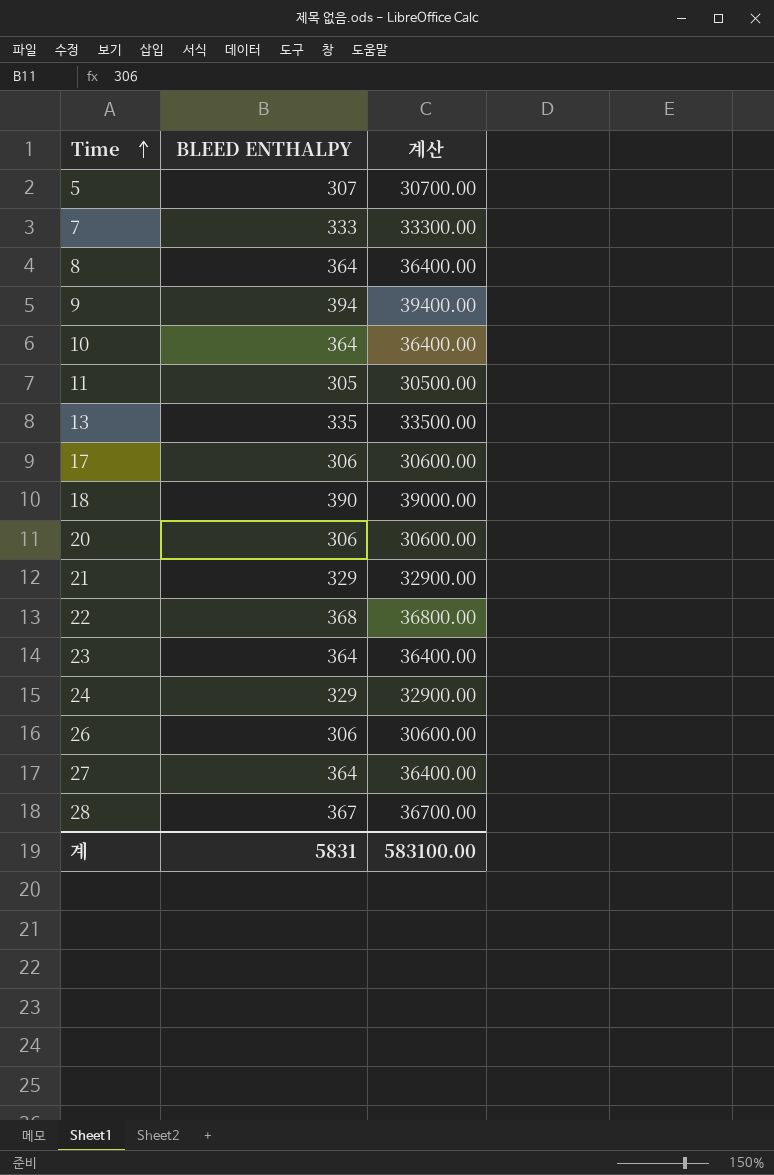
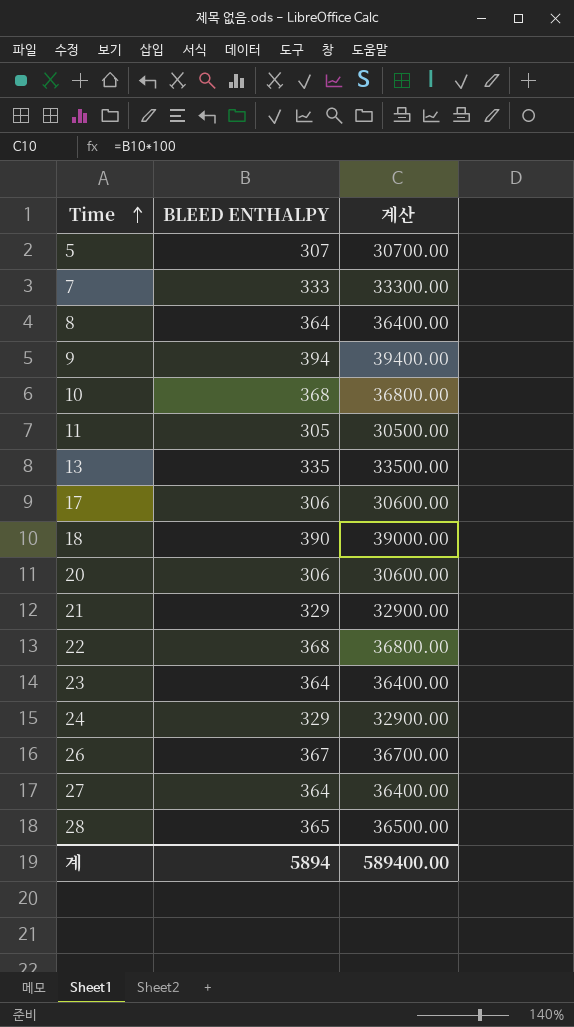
10 | BLEED ENTHALPY: 364 -> 368
10 | 계산: 36400.00 -> 36800.00
26 | BLEED ENTHALPY: 306 -> 367
26 | 계산: 30600.00 -> 36700.00
28 | BLEED ENTHALPY: 367 -> 365
28 | 계산: 36700.00 -> 36500.00
계 | BLEED ENTHALPY: 5831 -> 5894
계 | 계산: 583100.00 -> 589400.00

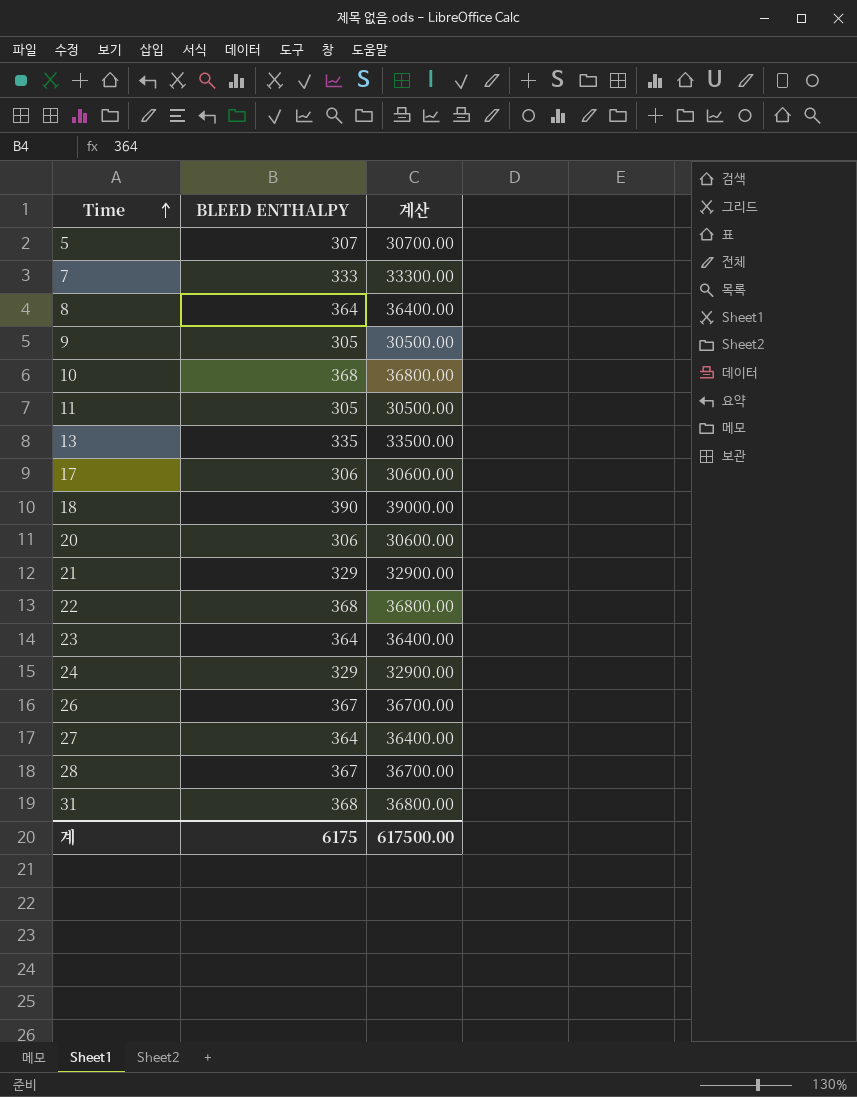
9 | BLEED ENTHALPY: 394 -> 305
9 | 계산: 39400.00 -> 30500.00
28 | BLEED ENTHALPY: 365 -> 367
28 | 계산: 36500.00 -> 36700.00
row 31: none -> 368 | 36800.00
계 | BLEED ENTHALPY: 5894 -> 6175
계 | 계산: 589400.00 -> 617500.00

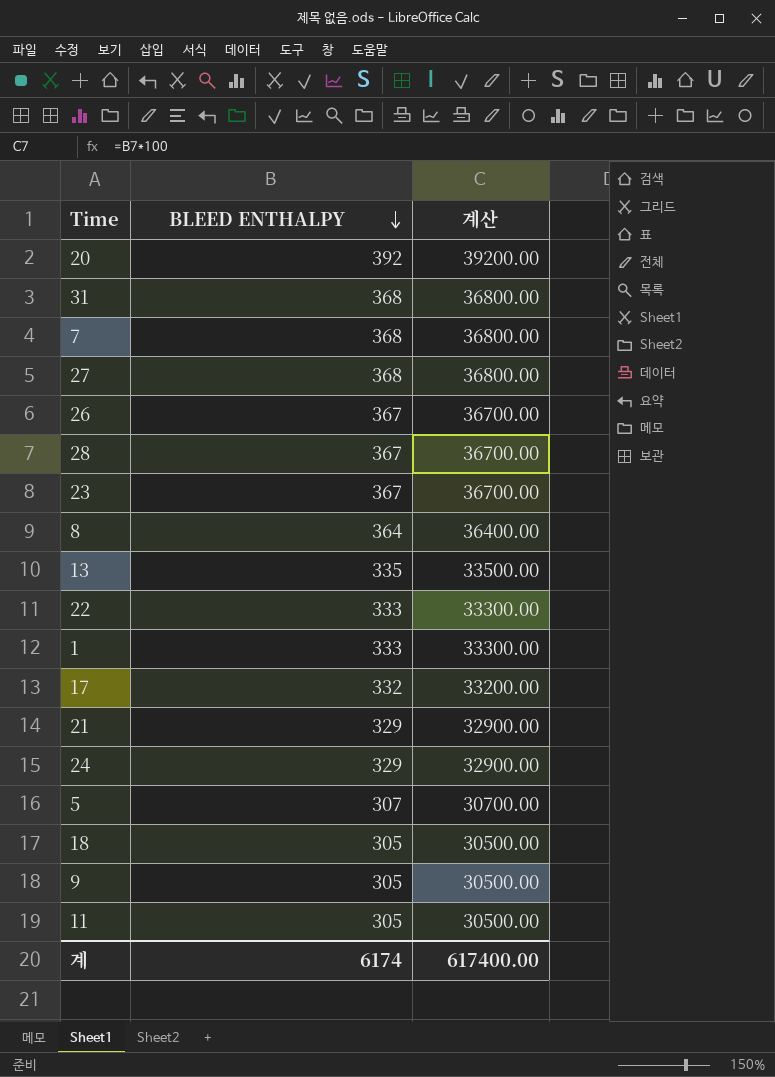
row order: Time ascending -> BLEED ENTHALPY descending
row 10: 368 | 36800.00 -> none
20 | BLEED ENTHALPY: 306 -> 392
20 | 계산: 30600.00 -> 39200.00
7 | BLEED ENTHALPY: 333 -> 368
7 | 계산: 33300.00 -> 36800.00
27 | BLEED ENTHALPY: 364 -> 368
27 | 계산: 36400.00 -> 36800.00
23 | BLEED ENTHALPY: 364 -> 367
23 | 계산: 36400.00 -> 36700.00
22 | BLEED ENTHALPY: 368 -> 333
22 | 계산: 36800.00 -> 33300.00
row 1: none -> 333 | 33300.00
17 | BLEED ENTHALPY: 306 -> 332
17 | 계산: 30600.00 -> 33200.00
18 | BLEED ENTHALPY: 390 -> 305
18 | 계산: 39000.00 -> 30500.00
계 | BLEED ENTHALPY: 6175 -> 6174
계 | 계산: 617500.00 -> 617400.00

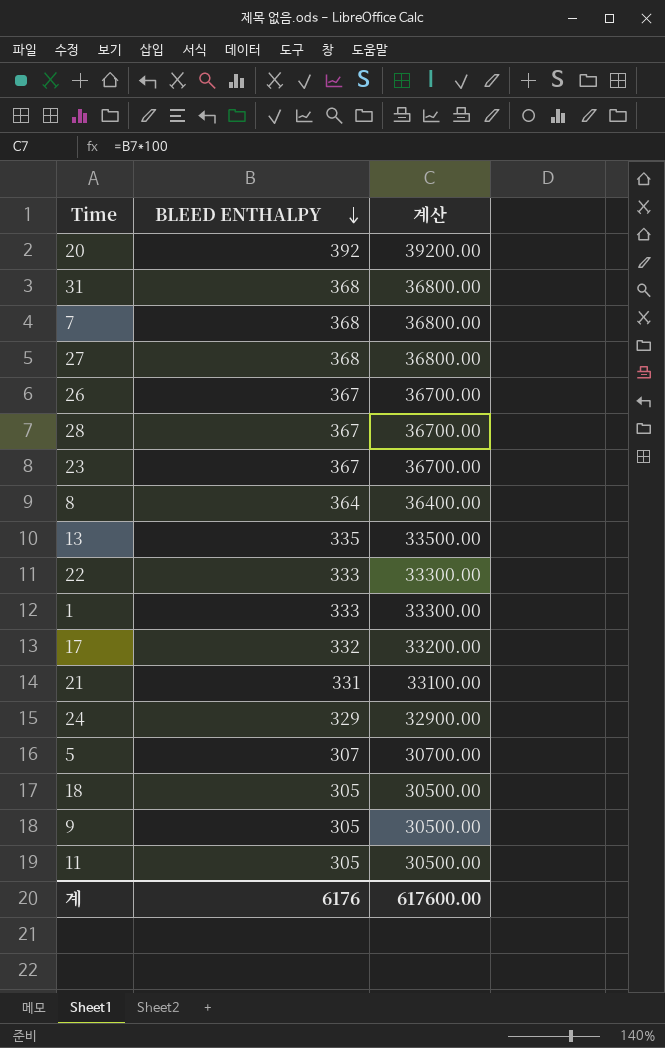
21 | BLEED ENTHALPY: 329 -> 331
21 | 계산: 32900.00 -> 33100.00
계 | BLEED ENTHALPY: 6174 -> 6176
계 | 계산: 617400.00 -> 617600.00

